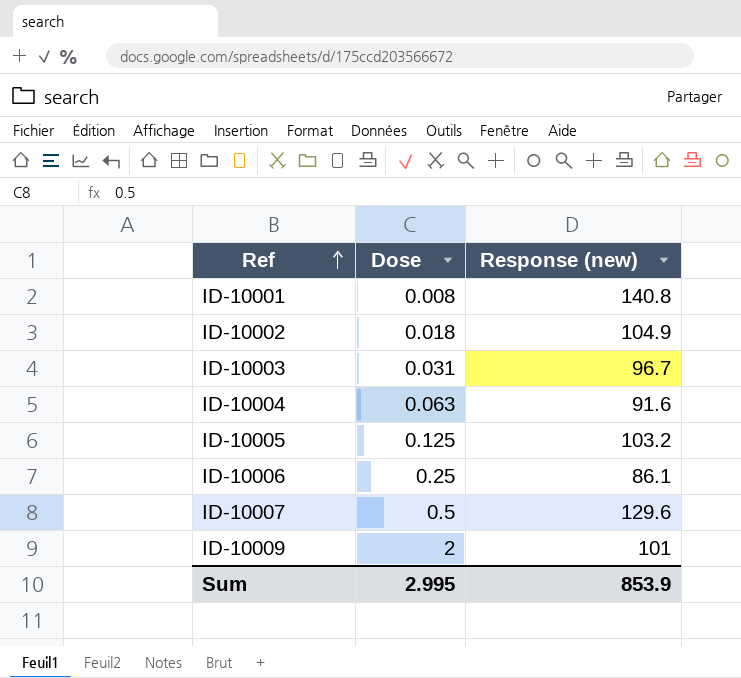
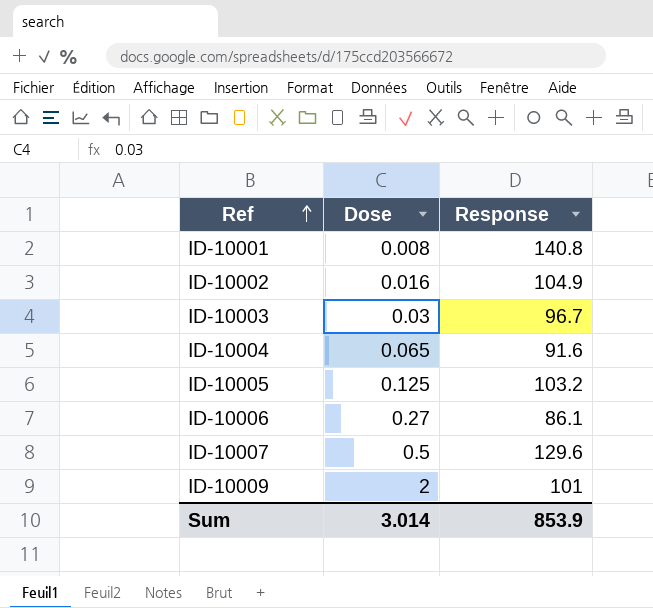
column name: Response (new) -> Response
ID-10002 | Dose: 0.018 -> 0.016
ID-10003 | Dose: 0.031 -> 0.03
ID-10004 | Dose: 0.063 -> 0.065
ID-10006 | Dose: 0.25 -> 0.27
Sum | Dose: 2.995 -> 3.014

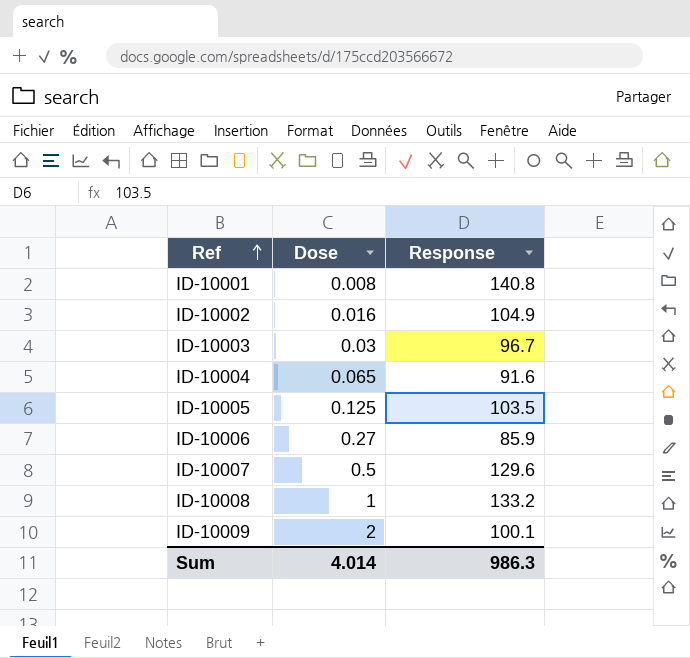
ID-10005 | Response: 103.2 -> 103.5
ID-10006 | Response: 86.1 -> 85.9
row ID-10008: none -> 1 | 133.2
ID-10009 | Response: 101 -> 100.1
Sum | Dose: 3.014 -> 4.014
Sum | Response: 853.9 -> 986.3

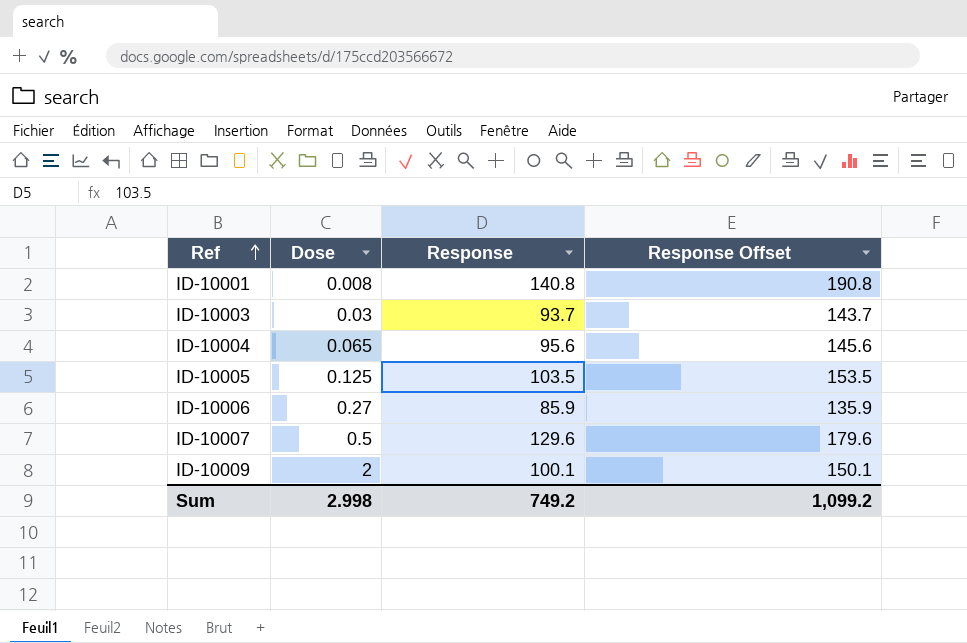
column Response Offset | formula: none -> [Response] + 50
row ID-10002: 0.016 | 104.9 -> none
row ID-10008: 1 | 133.2 -> none
ID-10003 | Response: 96.7 -> 93.7
ID-10004 | Response: 91.6 -> 95.6
Sum | Dose: 4.014 -> 2.998
Sum | Response: 986.3 -> 749.2

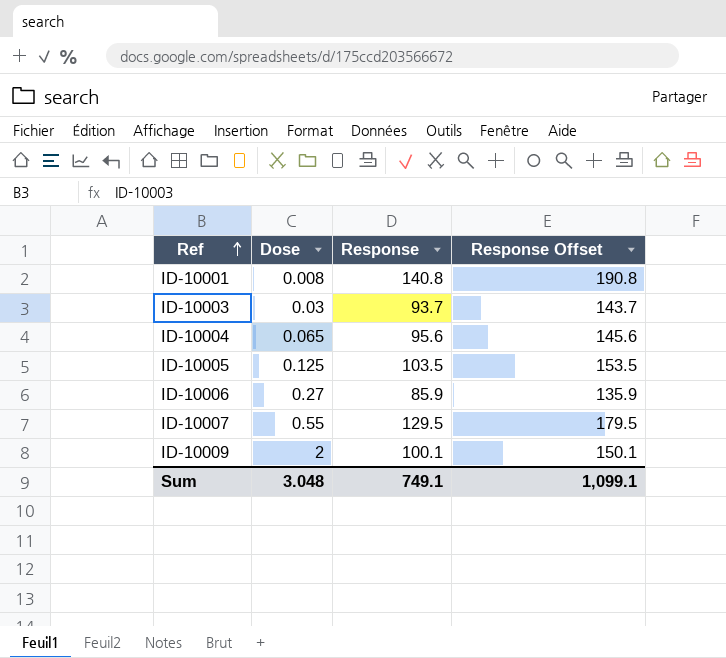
ID-10007 | Dose: 0.5 -> 0.55
ID-10007 | Response: 129.6 -> 129.5
ID-10007 | Response Offset: 179.6 -> 179.5
Sum | Dose: 2.998 -> 3.048
Sum | Response: 749.2 -> 749.1
Sum | Response Offset: 1,099.2 -> 1,099.1

